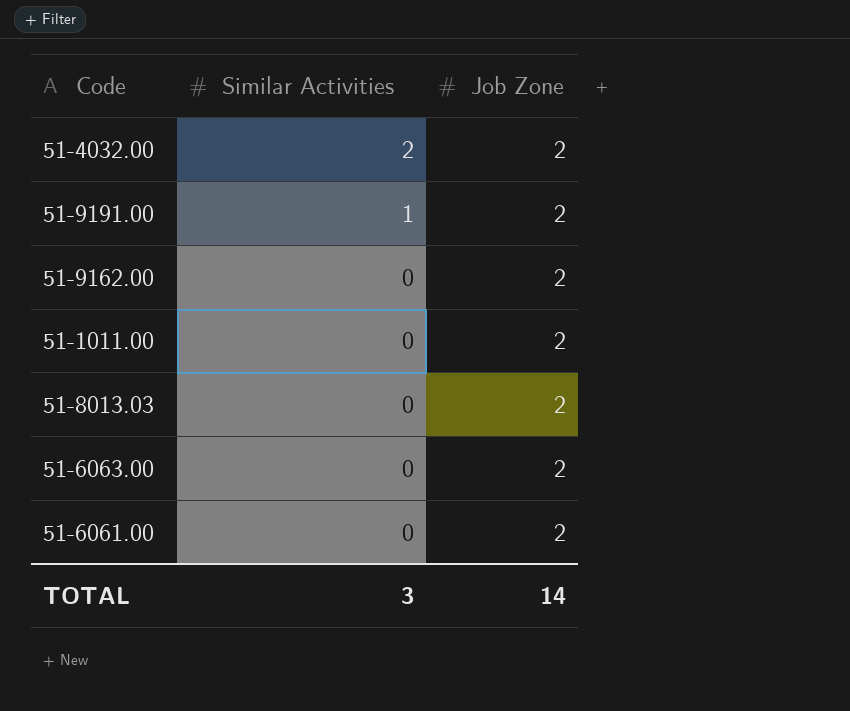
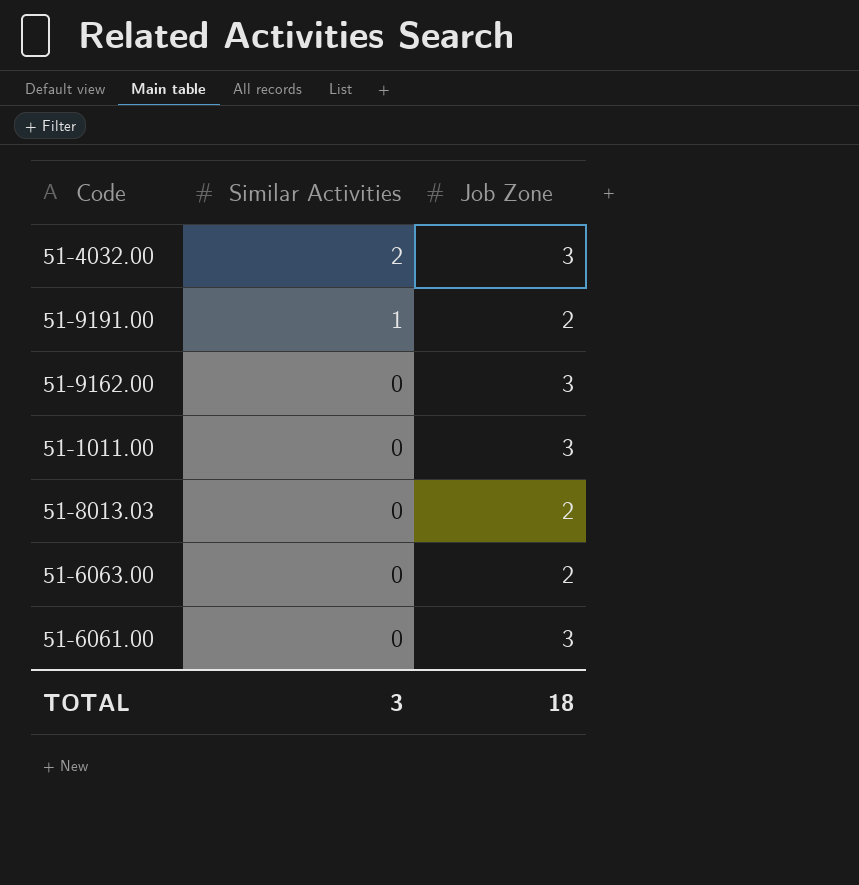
51-4032.00 | Job Zone: 2 -> 3
51-9162.00 | Job Zone: 2 -> 3
51-1011.00 | Job Zone: 2 -> 3
51-6061.00 | Job Zone: 2 -> 3
TOTAL | Job Zone: 14 -> 18

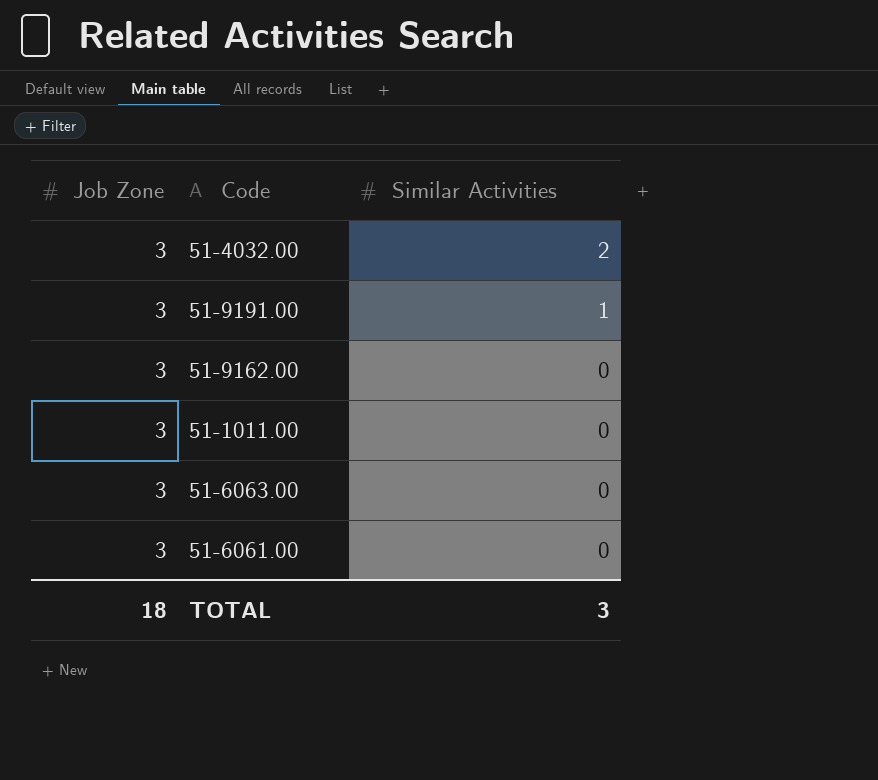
column Job Zone | position: 3 -> 1
row 51-8013.03: 0 | 2 -> none
51-9191.00 | Job Zone: 2 -> 3
51-6063.00 | Job Zone: 2 -> 3

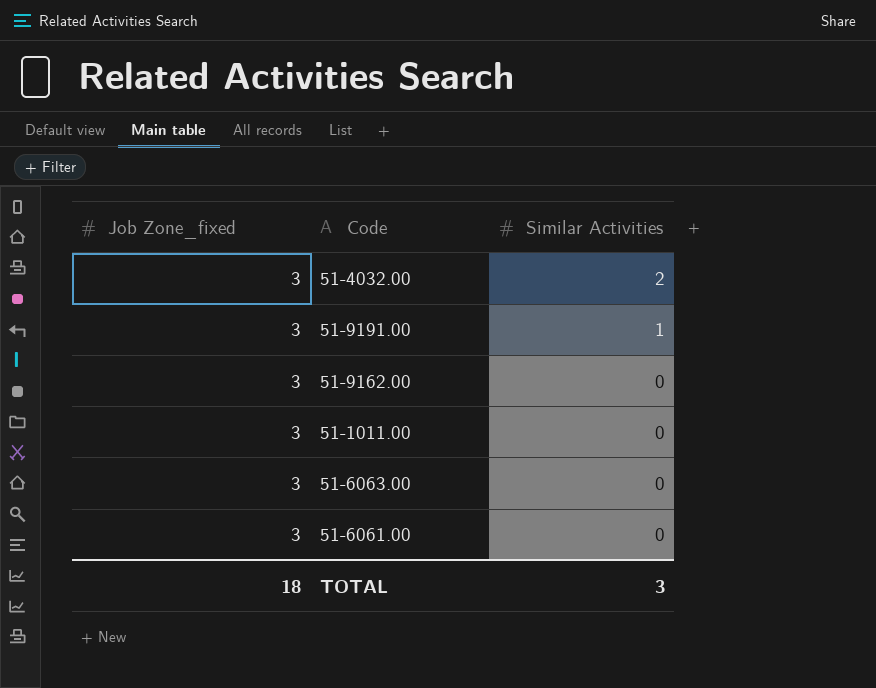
column name: Job Zone -> Job Zone_fixed

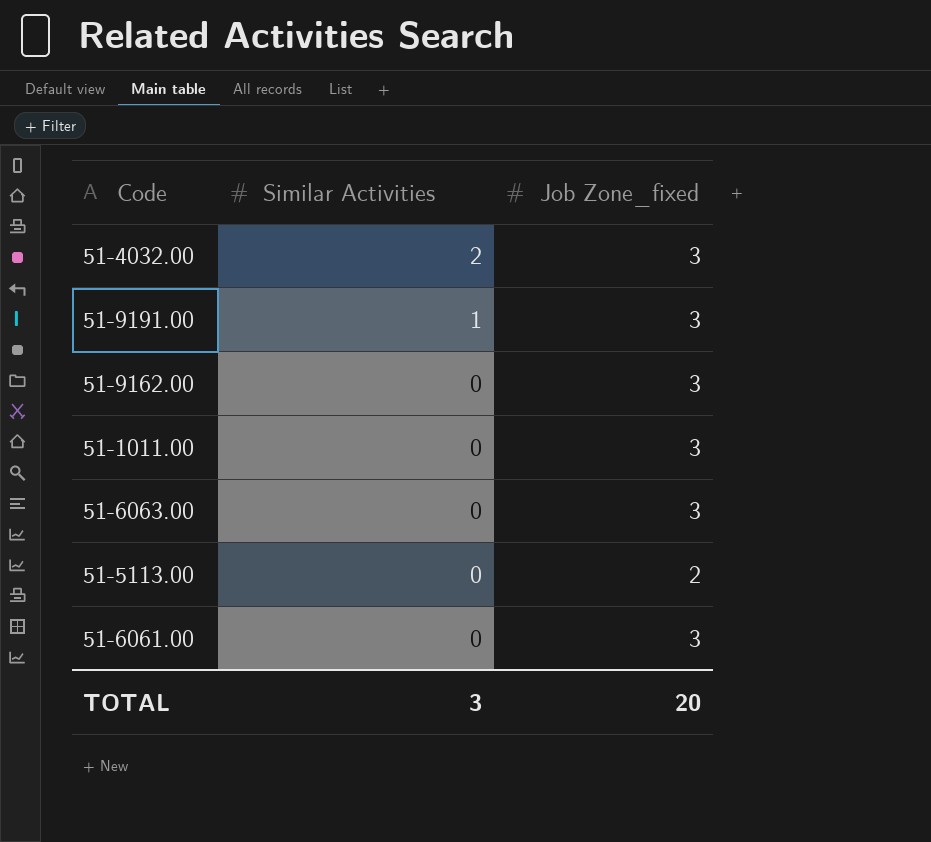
column Job Zone_fixed | position: 1 -> 3
row 51-5113.00: none -> 0 | 2
TOTAL | Job Zone_fixed: 18 -> 20

